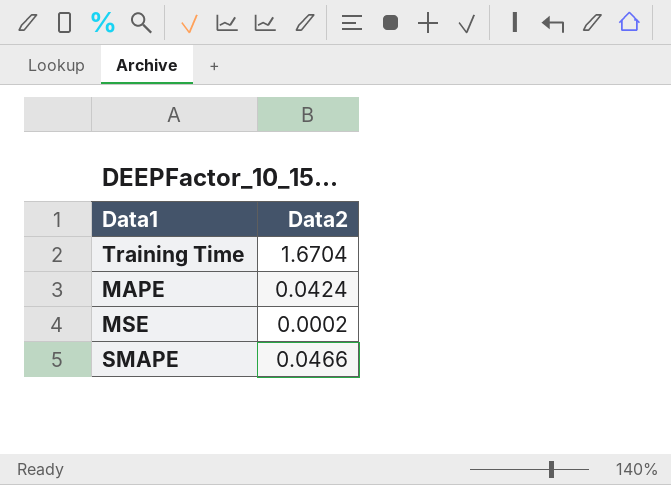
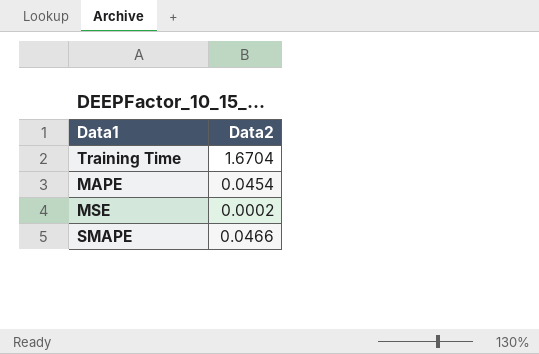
MAPE | Data2: 0.0424 -> 0.0454

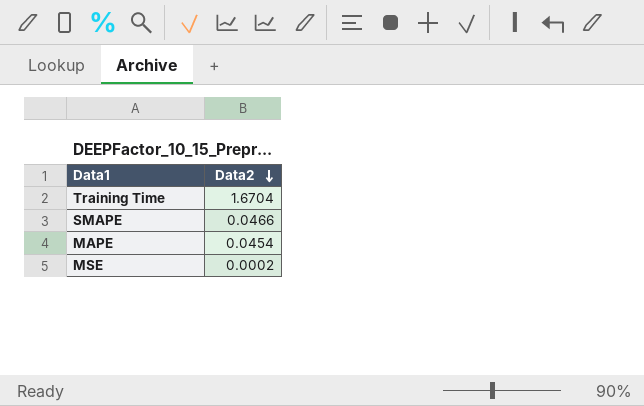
row order: none -> Data2 descending

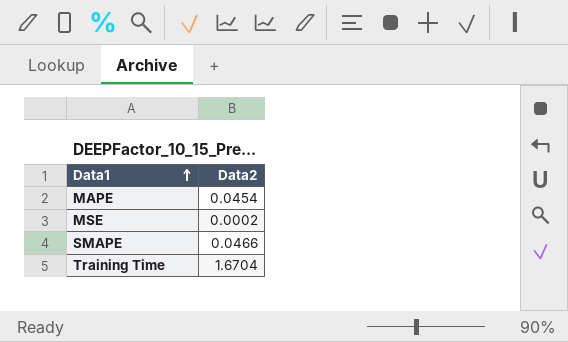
row order: Data2 descending -> Data1 ascending

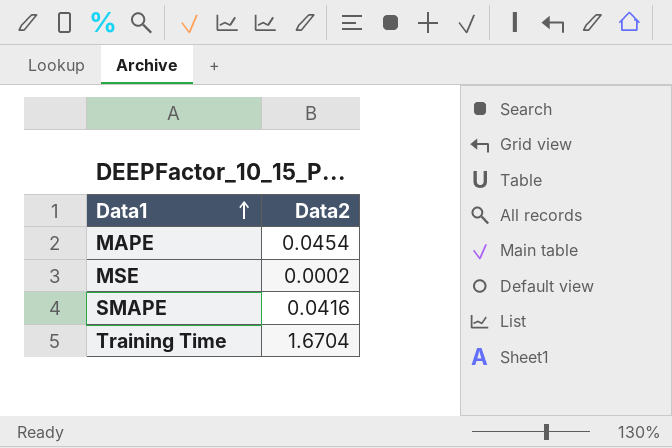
SMAPE | Data2: 0.0466 -> 0.0416

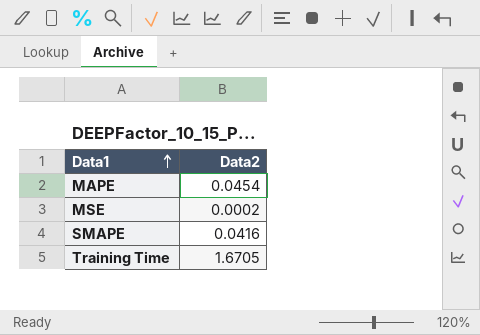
Training Time | Data2: 1.6704 -> 1.6705

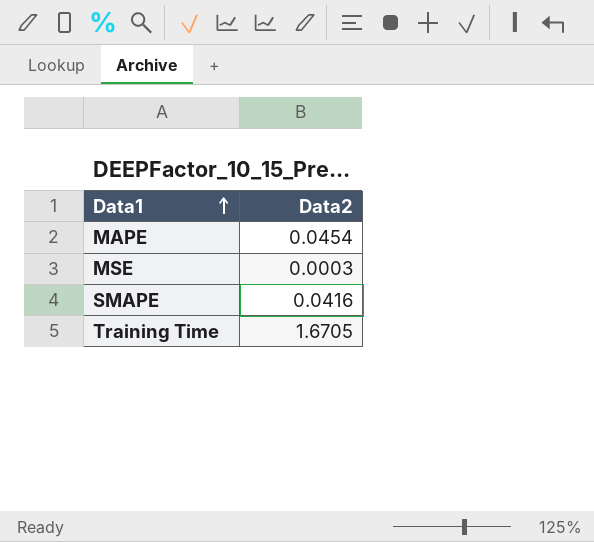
MSE | Data2: 0.0002 -> 0.0003

